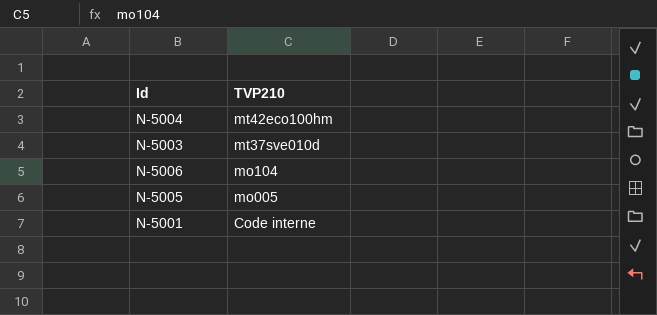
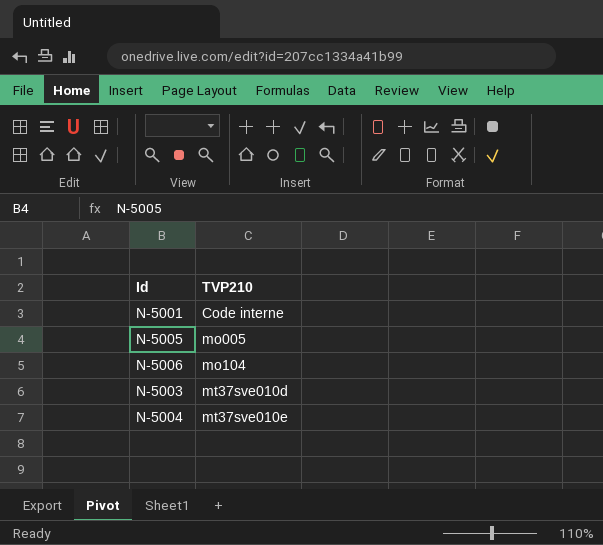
row order: TVP210 descending -> TVP210 ascending
N-5004 | TVP210: mt42eco100hm -> mt37sve010e

